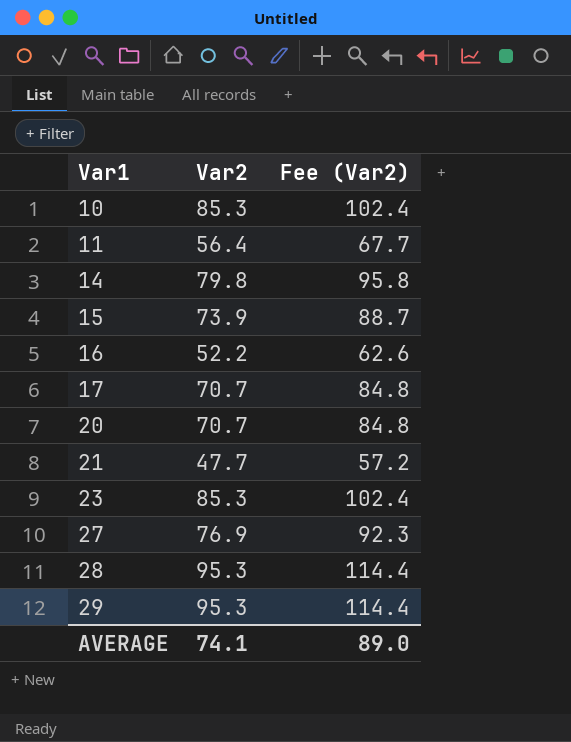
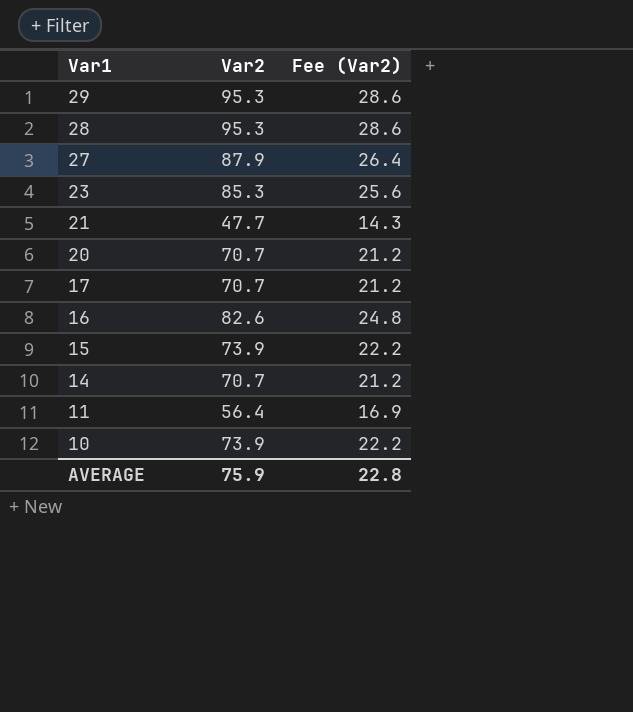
row order: Var1 ascending -> Var1 descending
column Fee (Var2) | formula: [Var2] * 1.2 -> [Var2] * 0.3
27 | Var2: 76.9 -> 87.9
16 | Var2: 52.2 -> 82.6
14 | Var2: 79.8 -> 70.7
10 | Var2: 85.3 -> 73.9
AVERAGE | Var2: 74.1 -> 75.9
AVERAGE | Fee (Var2): 89.0 -> 22.8

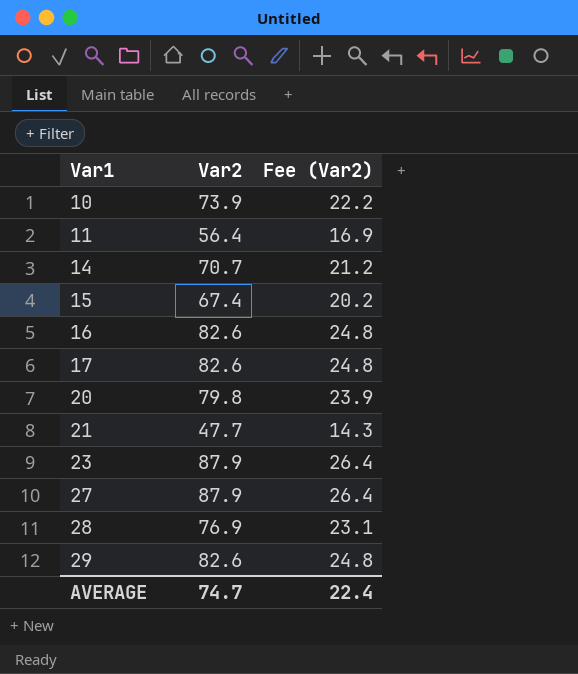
row order: Var1 descending -> Var1 ascending
15 | Var2: 73.9 -> 67.4
15 | Fee (Var2): 22.2 -> 20.2
17 | Var2: 70.7 -> 82.6
17 | Fee (Var2): 21.2 -> 24.8
20 | Var2: 70.7 -> 79.8
20 | Fee (Var2): 21.2 -> 23.9
23 | Var2: 85.3 -> 87.9
23 | Fee (Var2): 25.6 -> 26.4
28 | Var2: 95.3 -> 76.9
28 | Fee (Var2): 28.6 -> 23.1
29 | Var2: 95.3 -> 82.6
29 | Fee (Var2): 28.6 -> 24.8
AVERAGE | Var2: 75.9 -> 74.7
AVERAGE | Fee (Var2): 22.8 -> 22.4

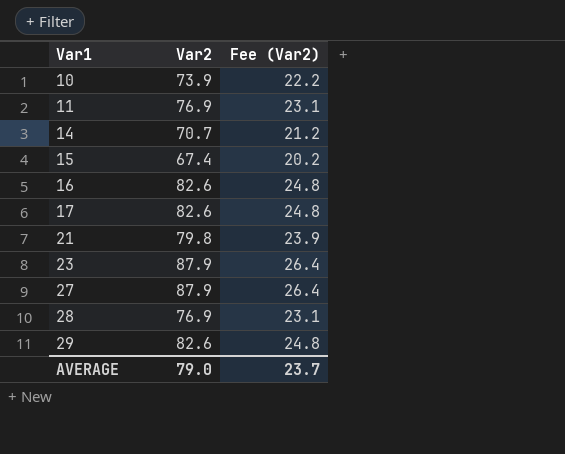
row 20: 79.8 | 23.9 -> none
11 | Var2: 56.4 -> 76.9
11 | Fee (Var2): 16.9 -> 23.1
21 | Var2: 47.7 -> 79.8
21 | Fee (Var2): 14.3 -> 23.9
AVERAGE | Var2: 74.7 -> 79.0
AVERAGE | Fee (Var2): 22.4 -> 23.7

